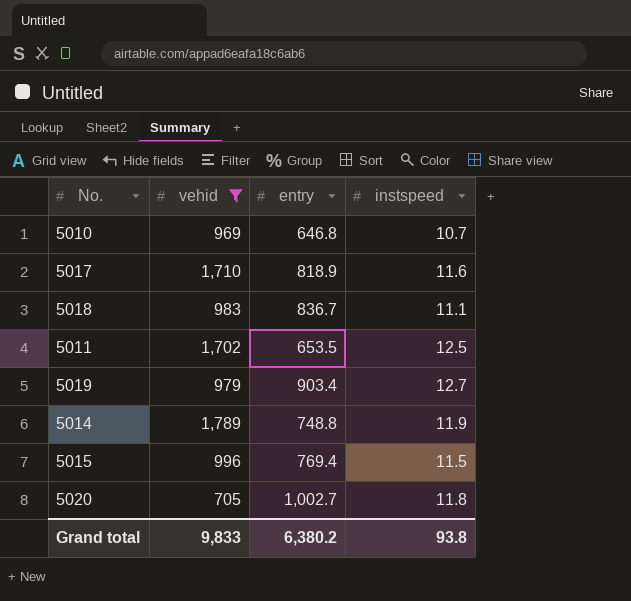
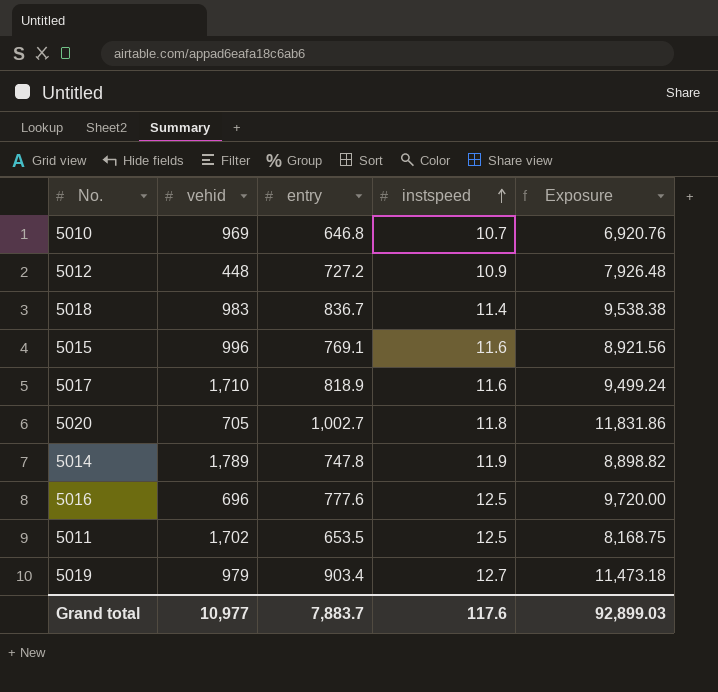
filter: vehid >= 705 -> none
row order: none -> instspeed ascending
column Exposure | formula: none -> [entry] * [instspeed]
5018 | instspeed: 11.1 -> 11.4
5015 | entry: 769.4 -> 769.1
5015 | instspeed: 11.5 -> 11.6
5014 | entry: 748.8 -> 747.8
Grand total | vehid: 9,833 -> 10,977
Grand total | entry: 6,380.2 -> 7,883.7
Grand total | instspeed: 93.8 -> 117.6

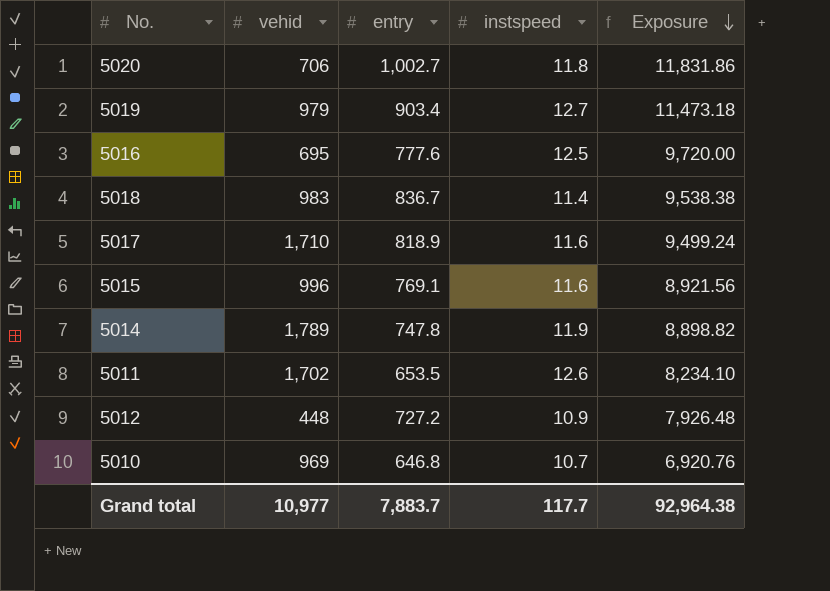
row order: instspeed ascending -> Exposure descending
5020 | vehid: 705 -> 706
5016 | vehid: 696 -> 695
5011 | instspeed: 12.5 -> 12.6
5011 | Exposure: 8,168.75 -> 8,234.10
Grand total | instspeed: 117.6 -> 117.7
Grand total | Exposure: 92,899.03 -> 92,964.38

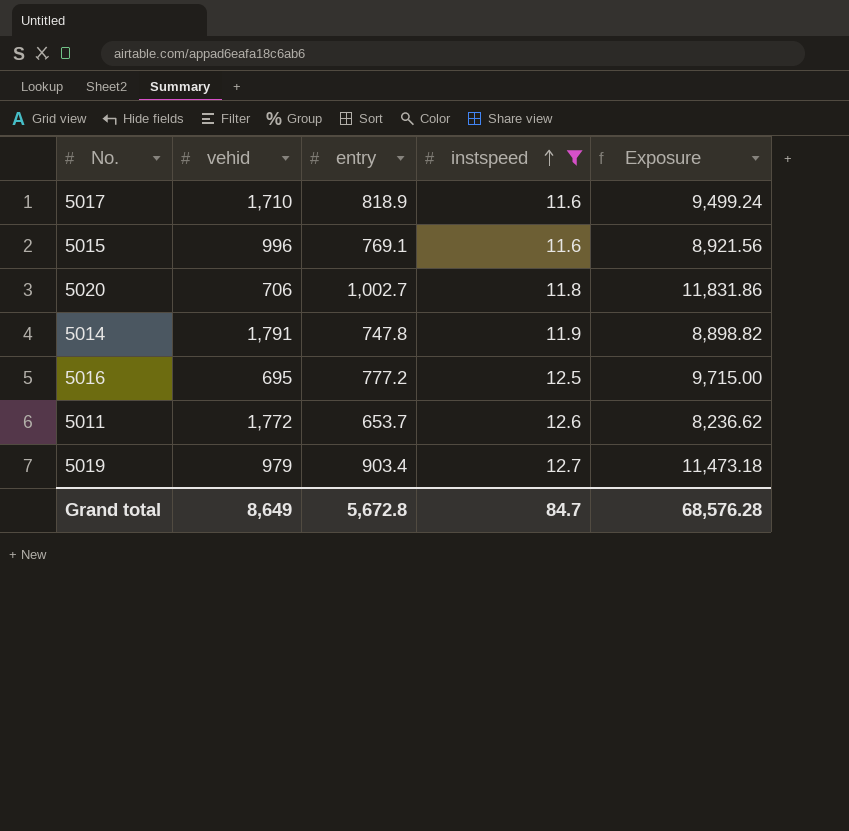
filter: none -> instspeed >= 11.6
row order: Exposure descending -> instspeed ascending
5014 | vehid: 1,789 -> 1,791
5016 | entry: 777.6 -> 777.2
5016 | Exposure: 9,720.00 -> 9,715.00
5011 | vehid: 1,702 -> 1,772
5011 | entry: 653.5 -> 653.7
5011 | Exposure: 8,234.10 -> 8,236.62
Grand total | vehid: 10,977 -> 8,649
Grand total | entry: 7,883.7 -> 5,672.8
Grand total | instspeed: 117.7 -> 84.7
Grand total | Exposure: 92,964.38 -> 68,576.28

